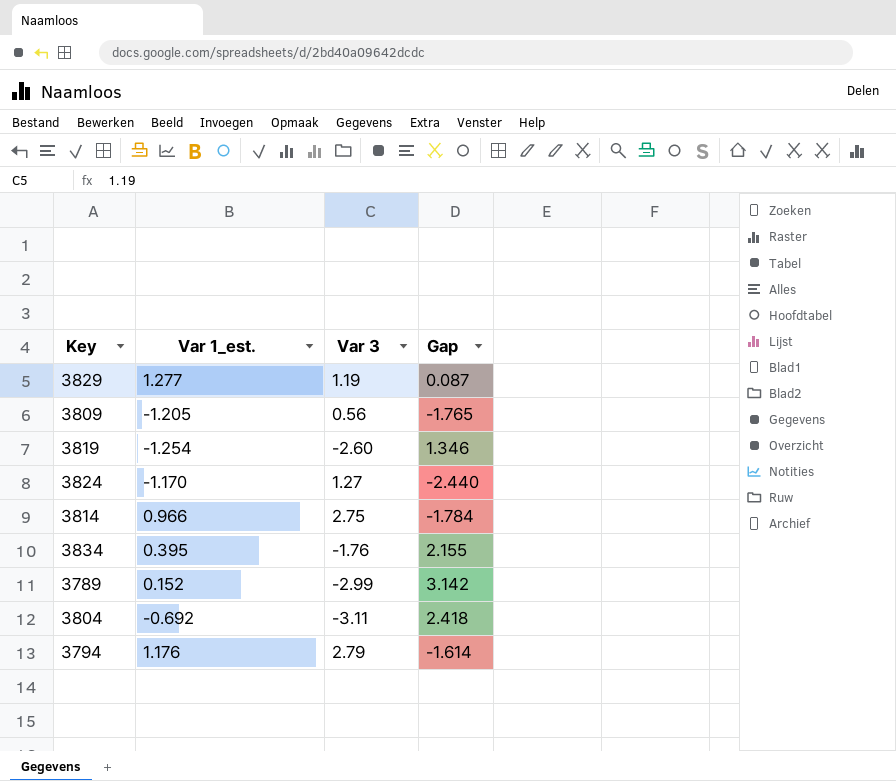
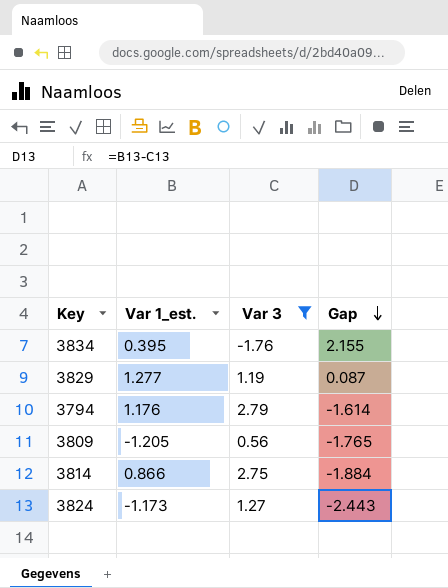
filter: none -> Var 3 >= -1.76
row order: none -> Gap descending
3814 | Var 1_est.: 0.966 -> 0.866
3814 | Gap: -1.784 -> -1.884
3824 | Var 1_est.: -1.170 -> -1.173
3824 | Gap: -2.440 -> -2.443

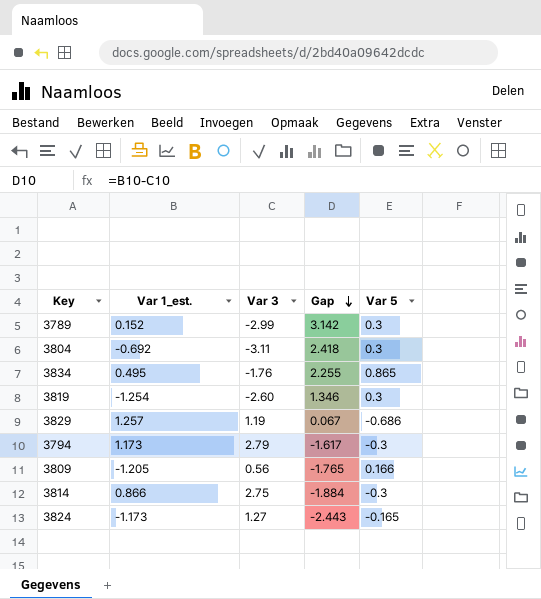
filter: Var 3 >= -1.76 -> none
column Var 5 | position: none -> 5
3834 | Var 1_est.: 0.395 -> 0.495
3834 | Gap: 2.155 -> 2.255
3829 | Var 1_est.: 1.277 -> 1.257
3829 | Gap: 0.087 -> 0.067
3794 | Var 1_est.: 1.176 -> 1.173
3794 | Gap: -1.614 -> -1.617

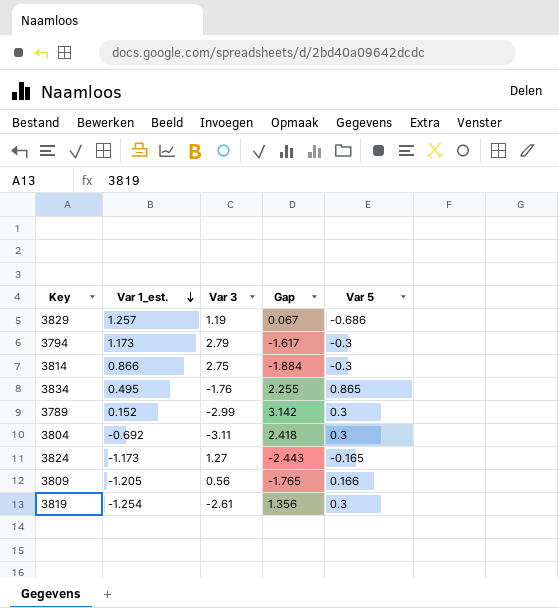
row order: Gap descending -> Var 1_est. descending
3819 | Var 3: -2.60 -> -2.61
3819 | Gap: 1.346 -> 1.356

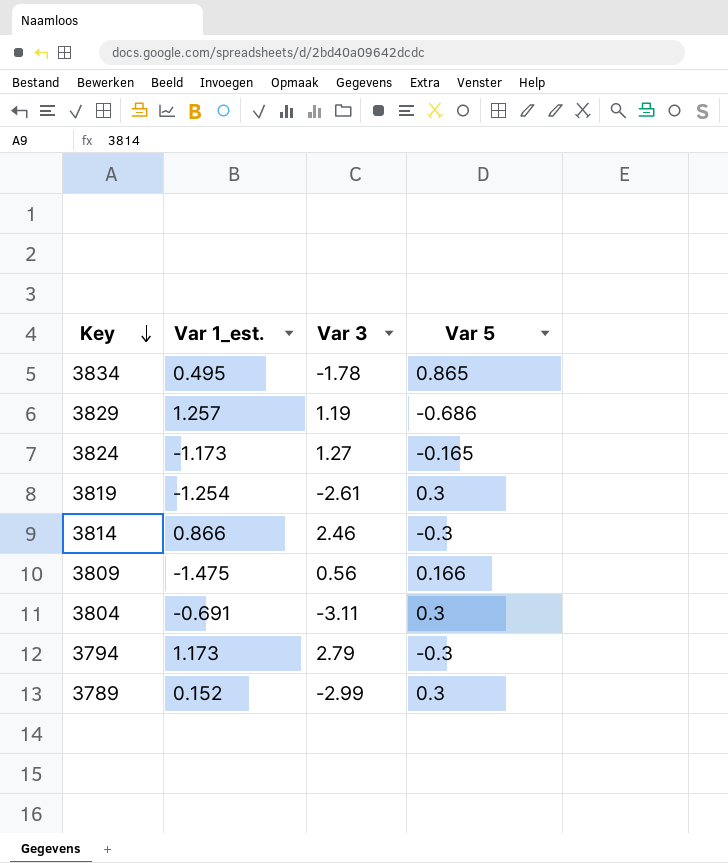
row order: Var 1_est. descending -> Key descending
column Gap | formula: [Var 1_est.] - [Var 3] -> none
3834 | Var 3: -1.76 -> -1.78
3814 | Var 3: 2.75 -> 2.46
3809 | Var 1_est.: -1.205 -> -1.475
3804 | Var 1_est.: -0.692 -> -0.691

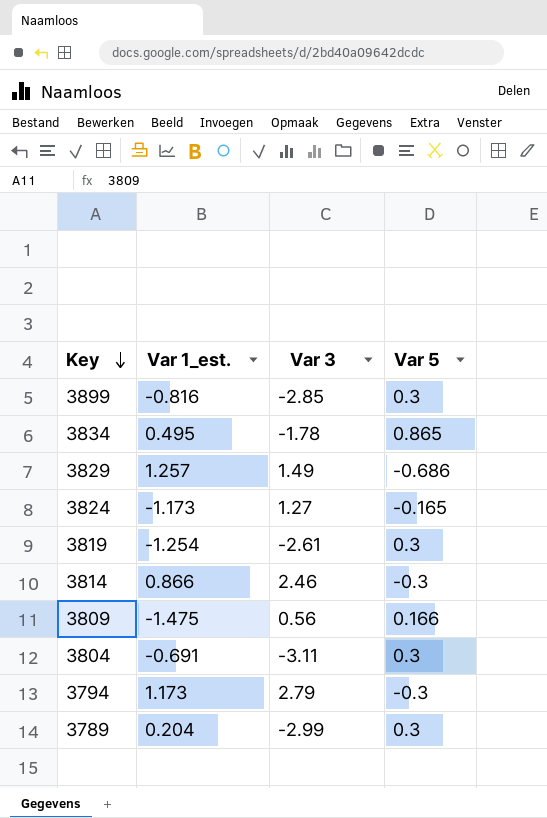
row 3899: none -> -0.816 | -2.85 | 0.3
3829 | Var 3: 1.19 -> 1.49
3789 | Var 1_est.: 0.152 -> 0.204

